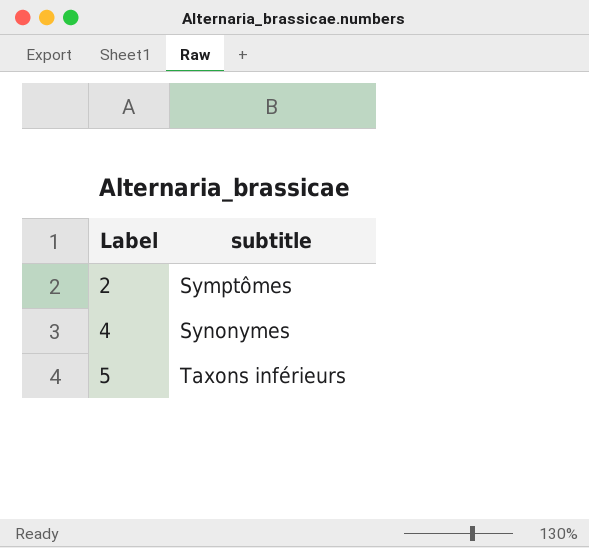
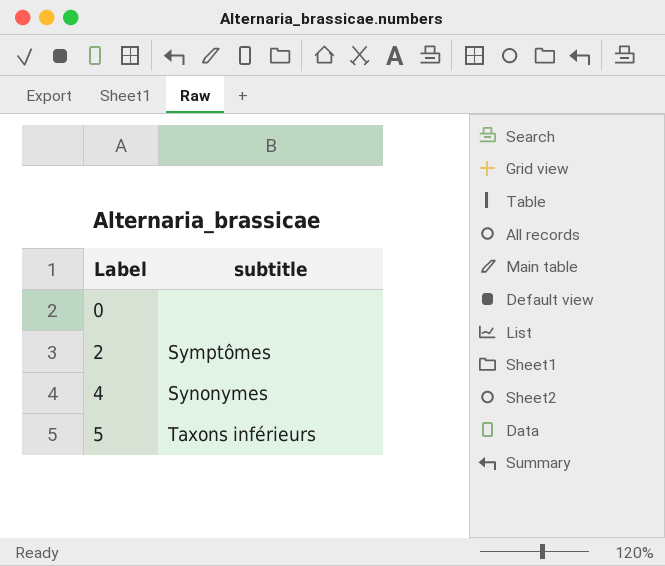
row 0: none -> none

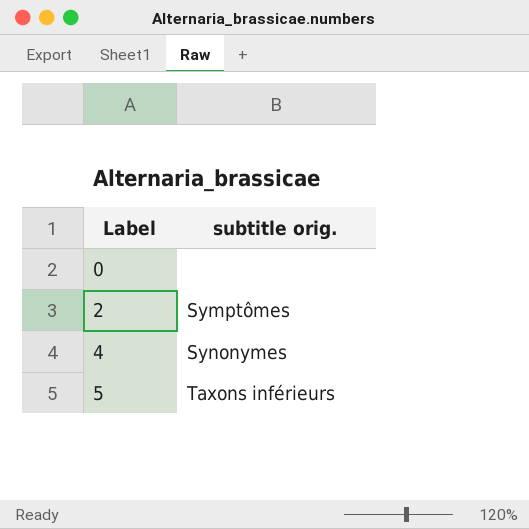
column name: subtitle -> subtitle orig.

